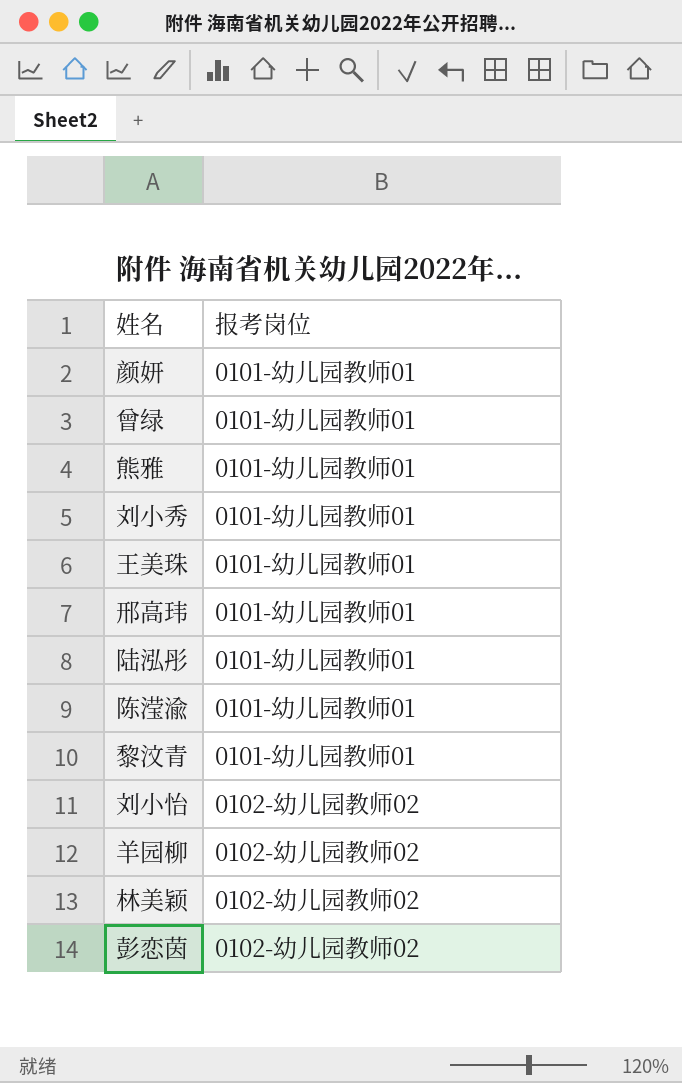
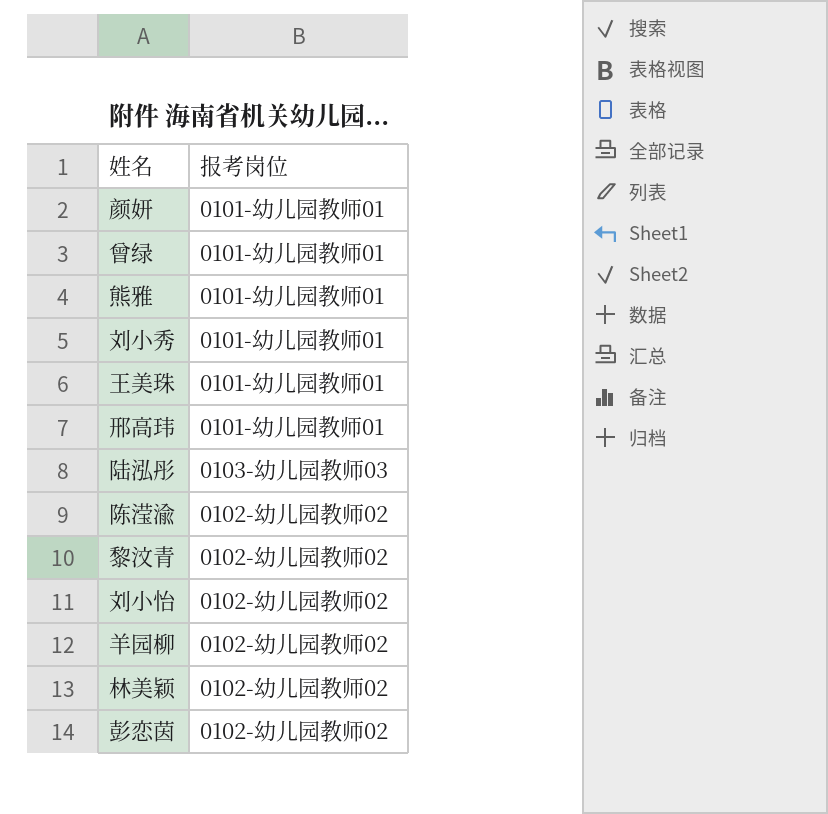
陆泓彤 | 报考岗位: 0101-幼儿园教师01 -> 0103-幼儿园教师03
陈滢渝 | 报考岗位: 0101-幼儿园教师01 -> 0102-幼儿园教师02
黎汶青 | 报考岗位: 0101-幼儿园教师01 -> 0102-幼儿园教师02

